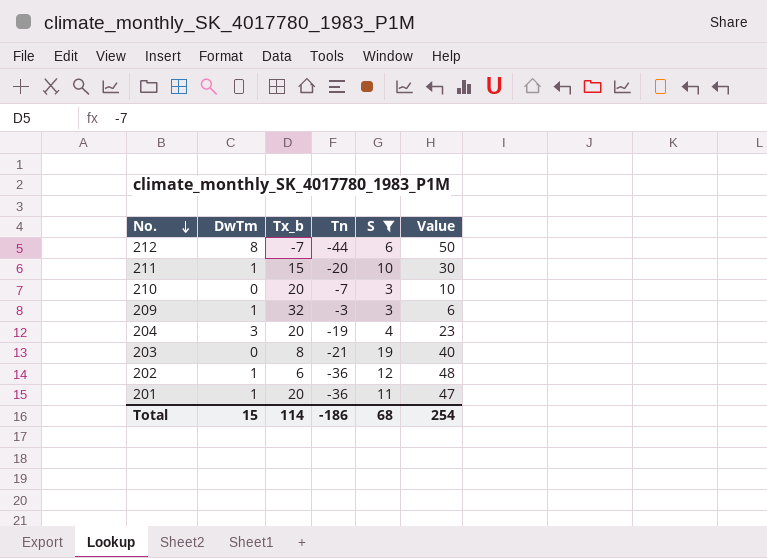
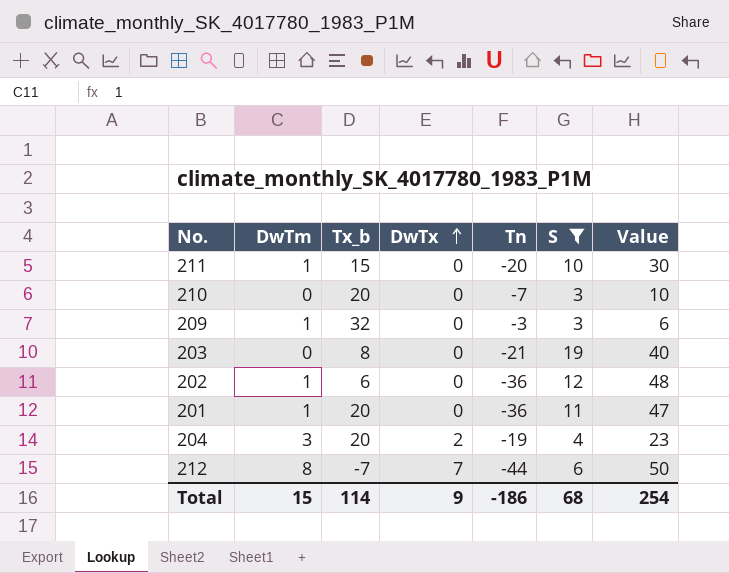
row order: No. descending -> DwTx ascending
column DwTx | position: none -> 4

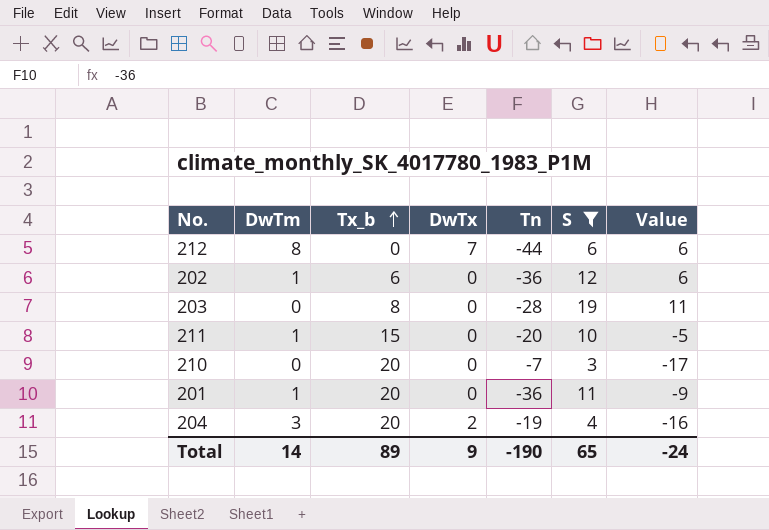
row order: DwTx ascending -> Tx_b ascending
column Value | formula: [S] - [Tn] -> [S] - [Tx_b]
row 209: 1 | 32 | 0 | -3 | 3 | 6 -> none
212 | Tx_b: -7 -> 0
203 | Tn: -21 -> -28
Total | DwTm: 15 -> 14
Total | Tx_b: 114 -> 89
Total | Tn: -186 -> -190
Total | S: 68 -> 65
Total | Value: 254 -> -24

